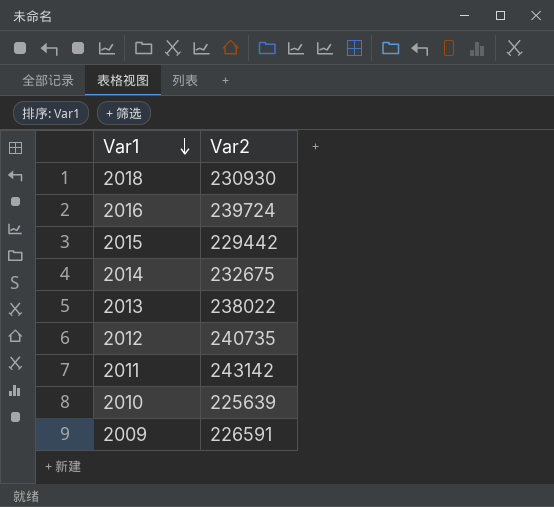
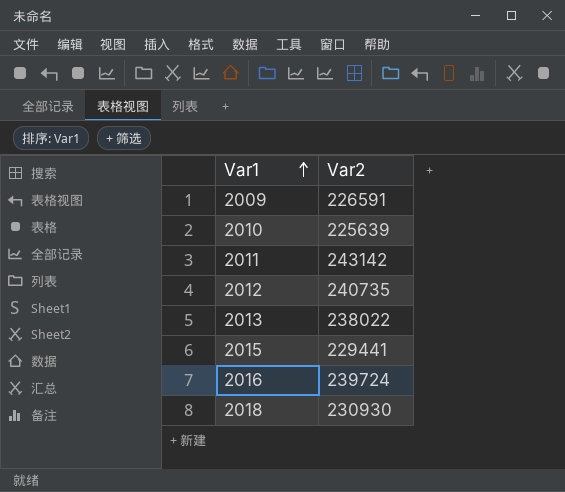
row order: Var1 descending -> Var1 ascending
row 2014: 232675 -> none
2015 | Var2: 229442 -> 229441

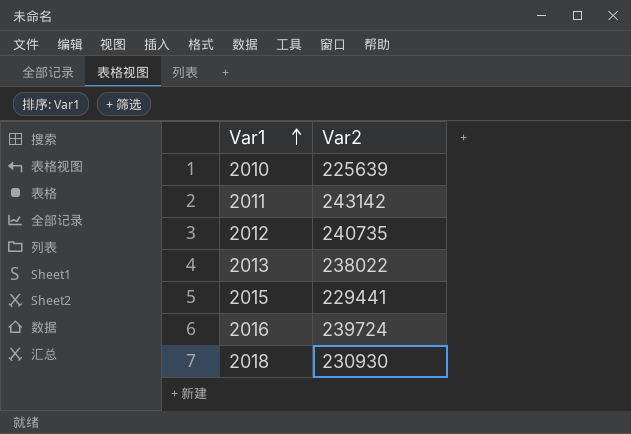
row 2009: 226591 -> none

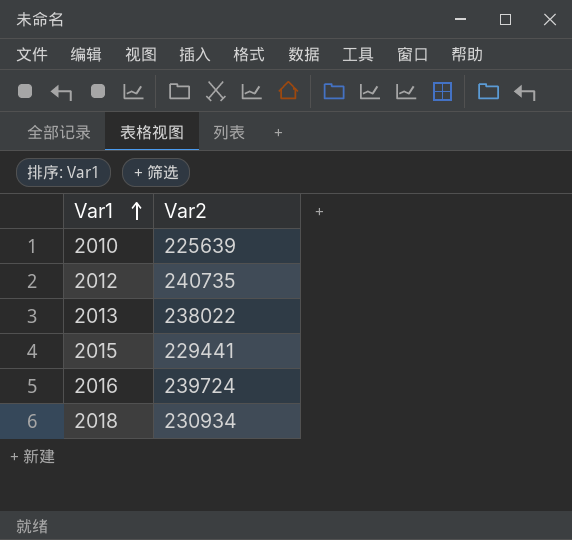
row 2011: 243142 -> none
2018 | Var2: 230930 -> 230934

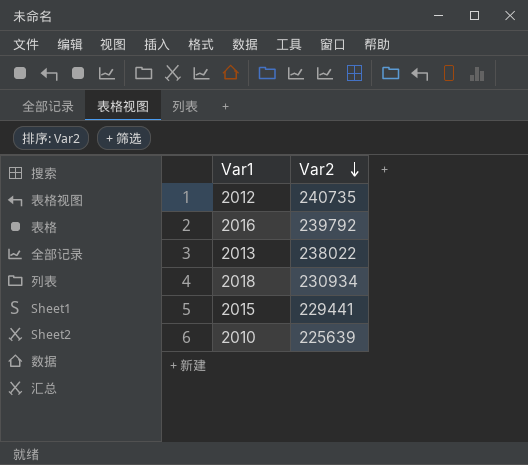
row order: Var1 ascending -> Var2 descending
2016 | Var2: 239724 -> 239792

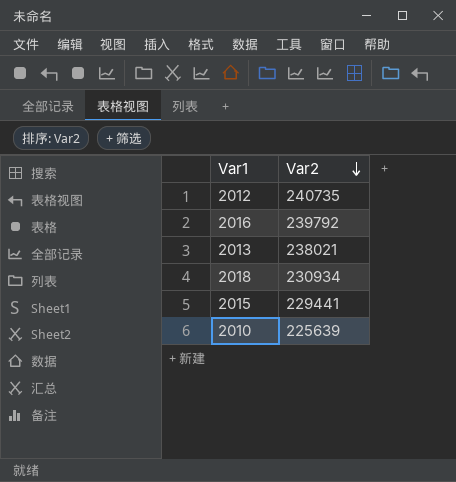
2013 | Var2: 238022 -> 238021

